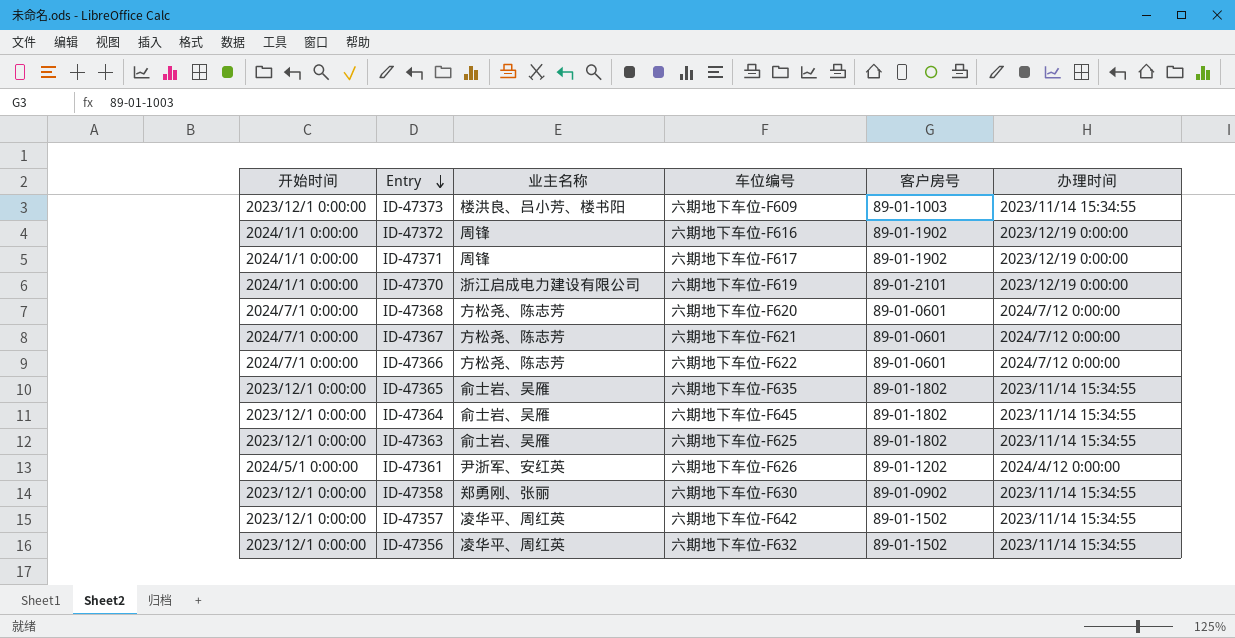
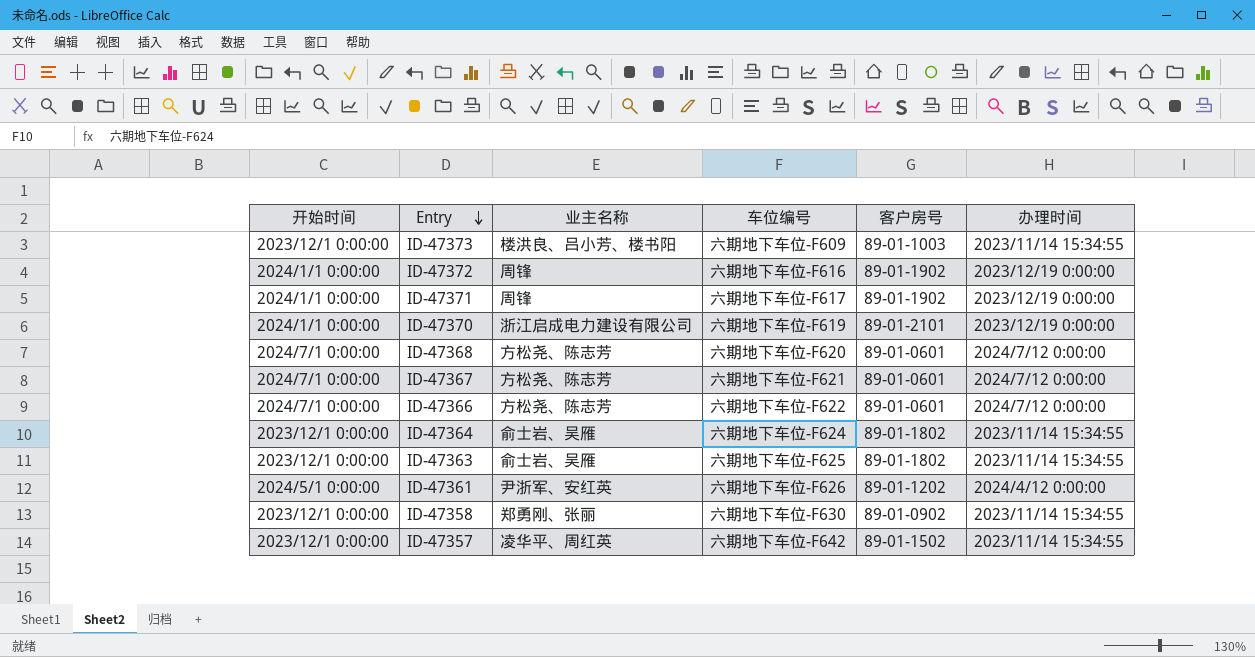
row ID-47365: 2023/12/1 0:00:00 | 俞士岩、吴雁 | 六期地下车位-F635 | 89-01-1802 | 2023/11/14 15:34:55 -> none
row ID-47356: 2023/12/1 0:00:00 | 凌华平、周红英 | 六期地下车位-F632 | 89-01-1502 | 2023/11/14 15:34:55 -> none
ID-47364 | 车位编号: 六期地下车位-F645 -> 六期地下车位-F624

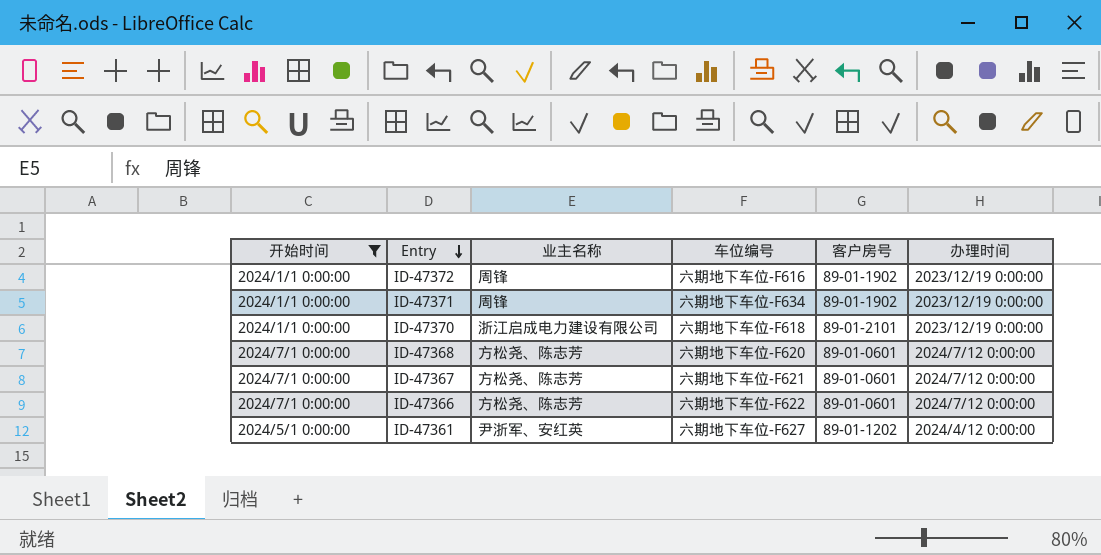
filter: none -> 开始时间 != 2023/12/1 0:00:00
ID-47371 | 车位编号: 六期地下车位-F617 -> 六期地下车位-F634
ID-47370 | 车位编号: 六期地下车位-F619 -> 六期地下车位-F618
ID-47361 | 车位编号: 六期地下车位-F626 -> 六期地下车位-F627

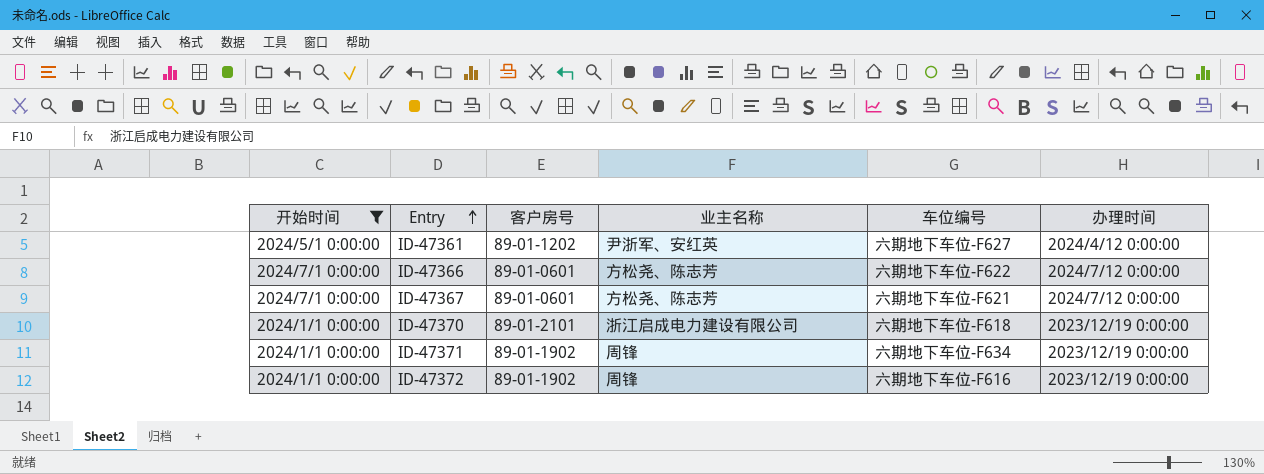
row order: Entry descending -> Entry ascending
column 客户房号 | position: 5 -> 3
row ID-47368: 2024/7/1 0:00:00 | 方松尧、陈志芳 | 六期地下车位-F620 | 89-01-0601 | 2024/7/12 0:00:00 -> none

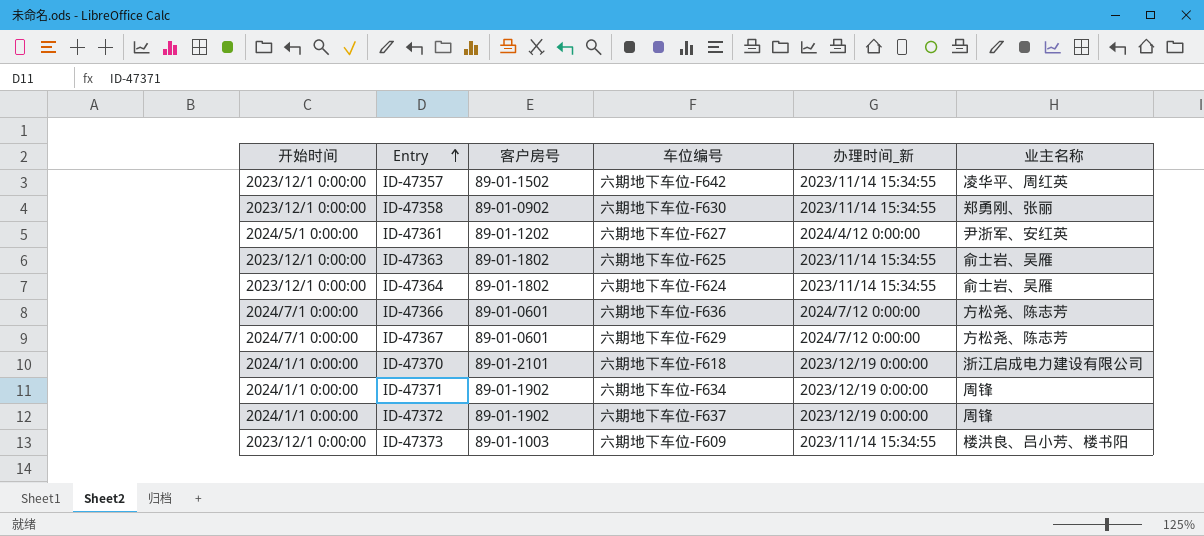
filter: 开始时间 != 2023/12/1 0:00:00 -> none
column name: 办理时间 -> 办理时间_新
column 业主名称 | position: 4 -> 6
ID-47366 | 车位编号: 六期地下车位-F622 -> 六期地下车位-F636
ID-47367 | 车位编号: 六期地下车位-F621 -> 六期地下车位-F629
ID-47372 | 车位编号: 六期地下车位-F616 -> 六期地下车位-F637

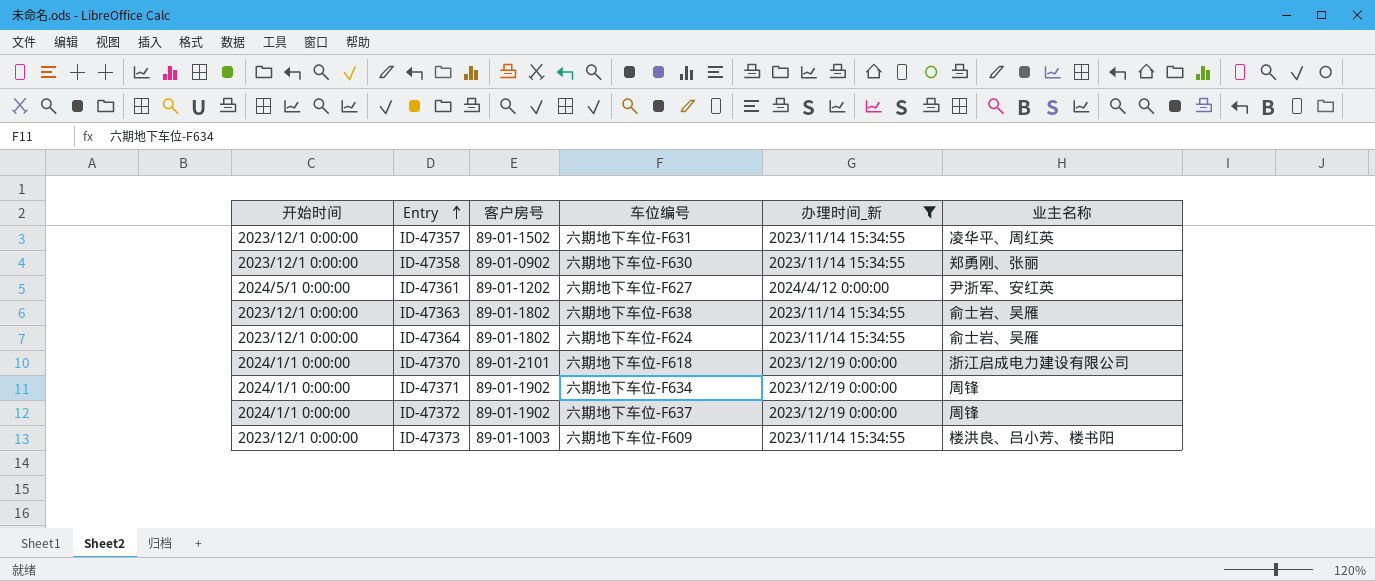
filter: none -> 办理时间_新 != 2024/7/12 0:00:00
ID-47357 | 车位编号: 六期地下车位-F642 -> 六期地下车位-F631
ID-47363 | 车位编号: 六期地下车位-F625 -> 六期地下车位-F638

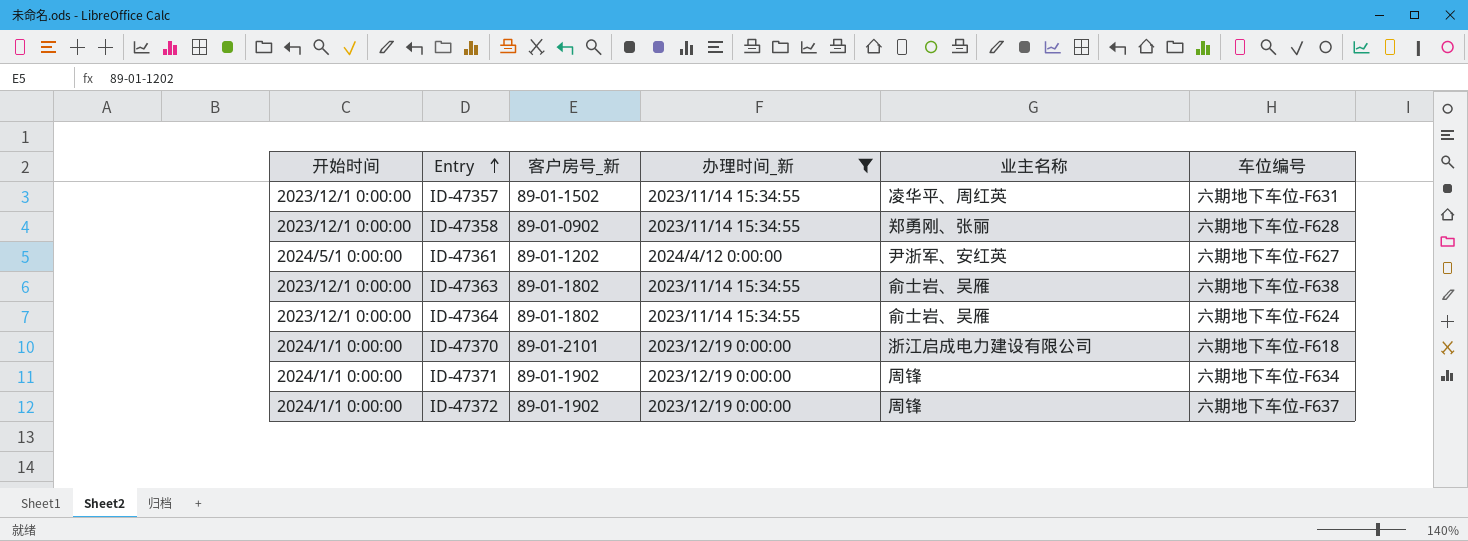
column name: 客户房号 -> 客户房号_新
column 车位编号 | position: 4 -> 6
row ID-47373: 2023/12/1 0:00:00 | 89-01-1003 | 六期地下车位-F609 | 2023/11/14 15:34:55 | 楼洪良、吕小芳、楼书阳 -> none
ID-47358 | 车位编号: 六期地下车位-F630 -> 六期地下车位-F628

